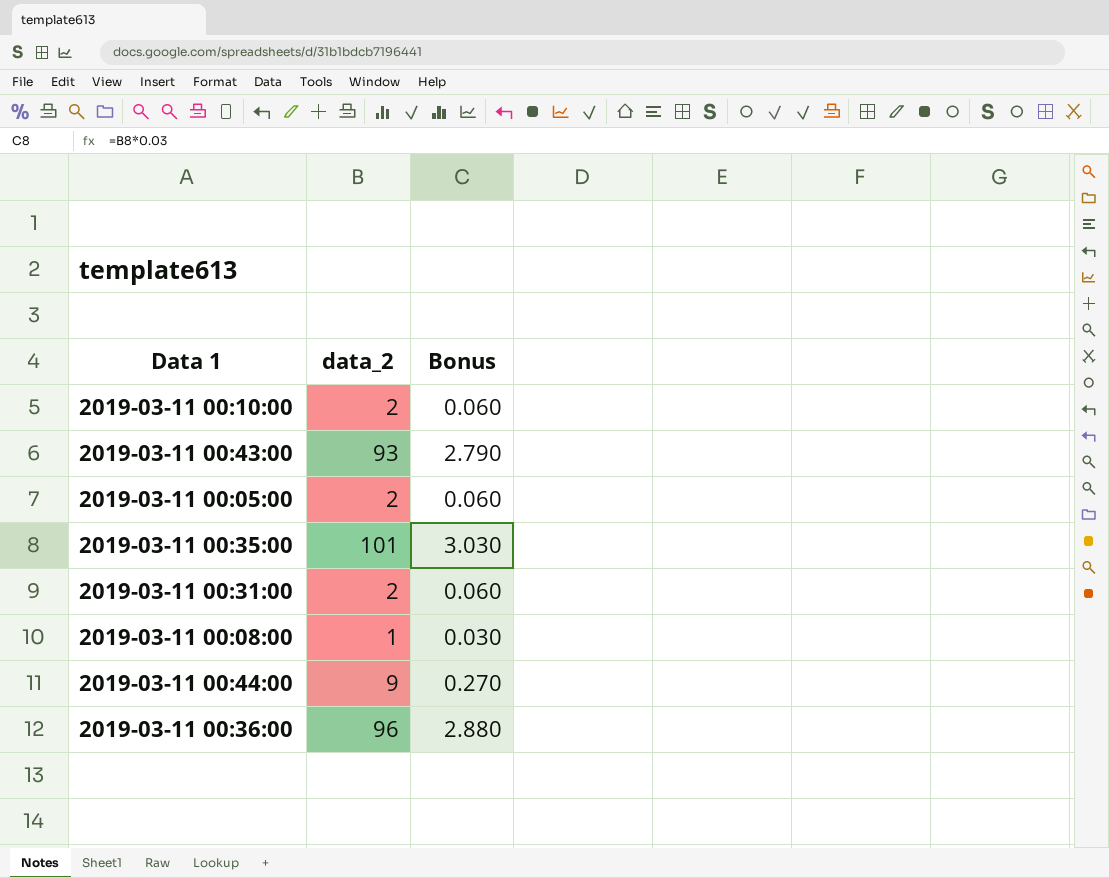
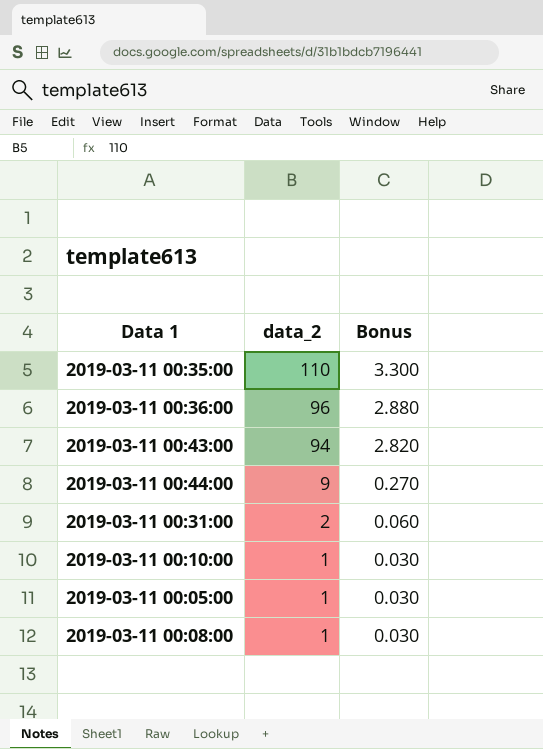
row order: none -> data_2 descending
2019-03-11 00:35:00 | data_2: 101 -> 110
2019-03-11 00:35:00 | Bonus: 3.030 -> 3.300
2019-03-11 00:43:00 | data_2: 93 -> 94
2019-03-11 00:43:00 | Bonus: 2.790 -> 2.820
2019-03-11 00:10:00 | data_2: 2 -> 1
2019-03-11 00:10:00 | Bonus: 0.060 -> 0.030
2019-03-11 00:05:00 | data_2: 2 -> 1
2019-03-11 00:05:00 | Bonus: 0.060 -> 0.030

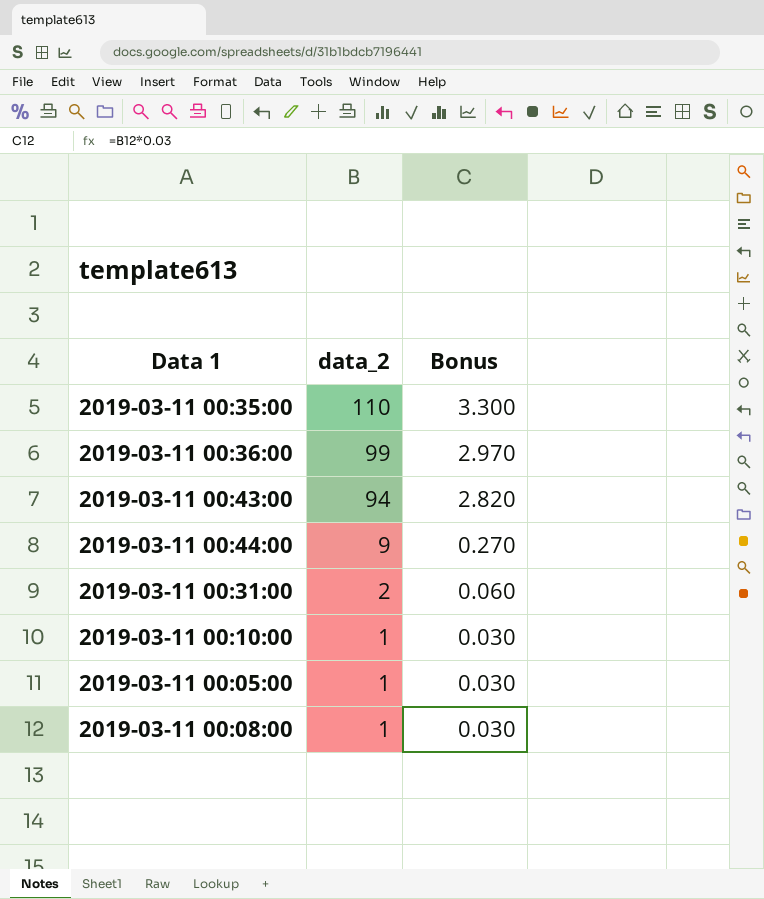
2019-03-11 00:36:00 | data_2: 96 -> 99
2019-03-11 00:36:00 | Bonus: 2.880 -> 2.970

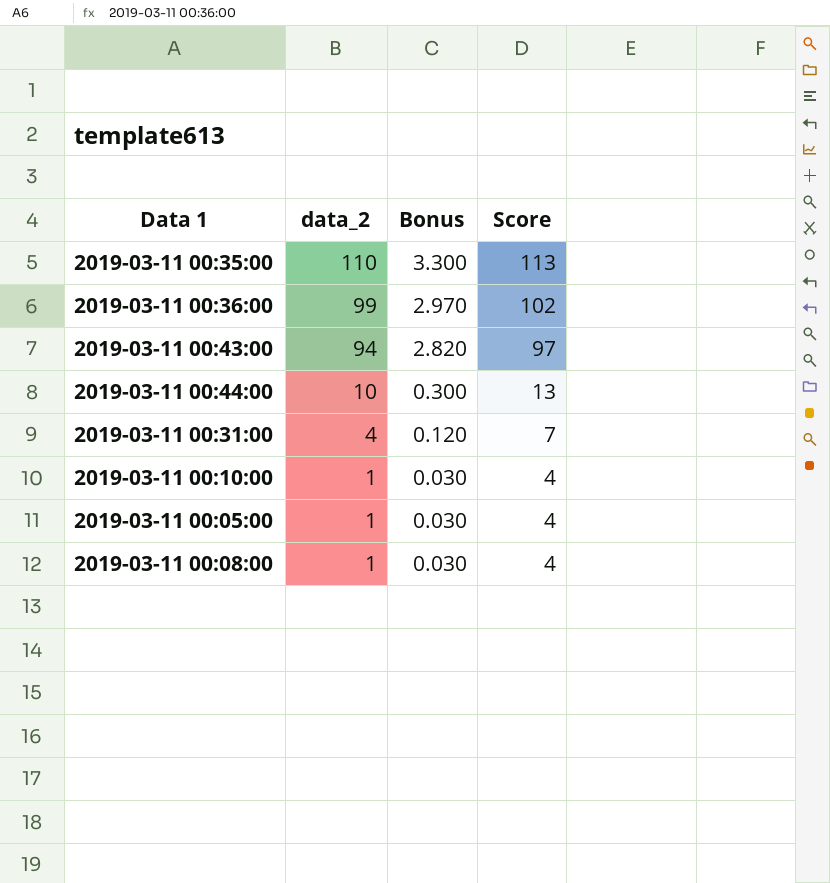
column Score | formula: none -> [data_2] + 3
2019-03-11 00:44:00 | data_2: 9 -> 10
2019-03-11 00:44:00 | Bonus: 0.270 -> 0.300
2019-03-11 00:31:00 | data_2: 2 -> 4
2019-03-11 00:31:00 | Bonus: 0.060 -> 0.120

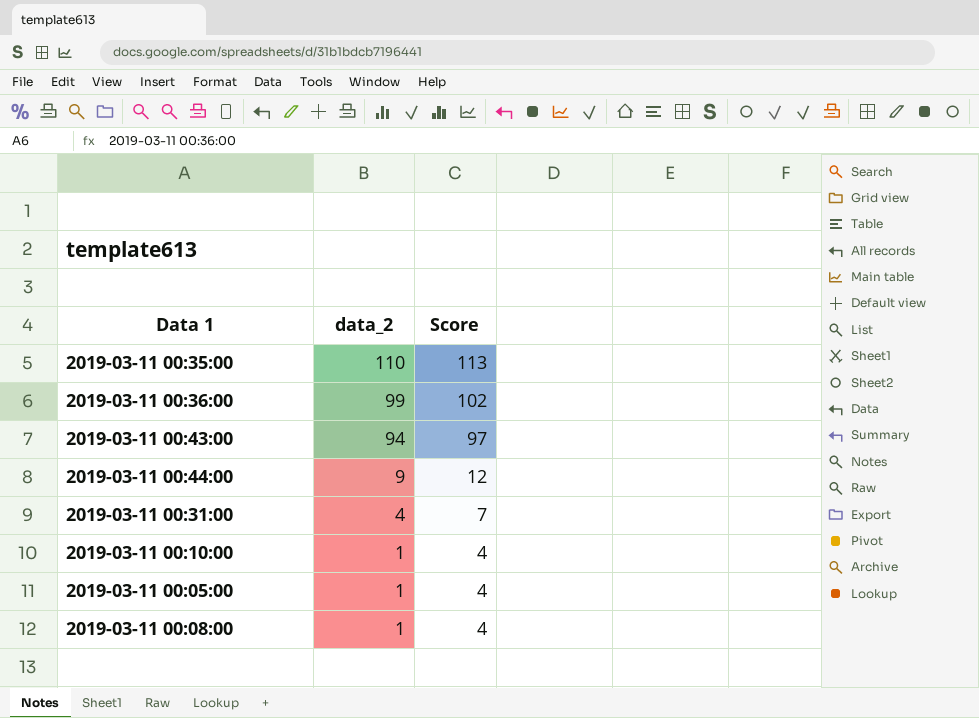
column Bonus | formula: [data_2] * 0.03 -> none
2019-03-11 00:44:00 | data_2: 10 -> 9
2019-03-11 00:44:00 | Score: 13 -> 12

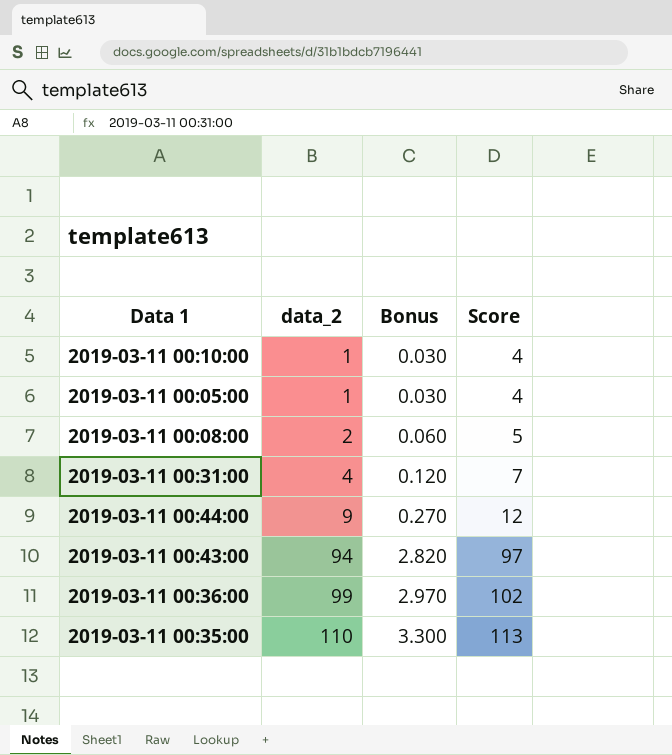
row order: data_2 descending -> data_2 ascending
column Bonus | formula: none -> [data_2] * 0.03
2019-03-11 00:08:00 | data_2: 1 -> 2
2019-03-11 00:08:00 | Score: 4 -> 5

